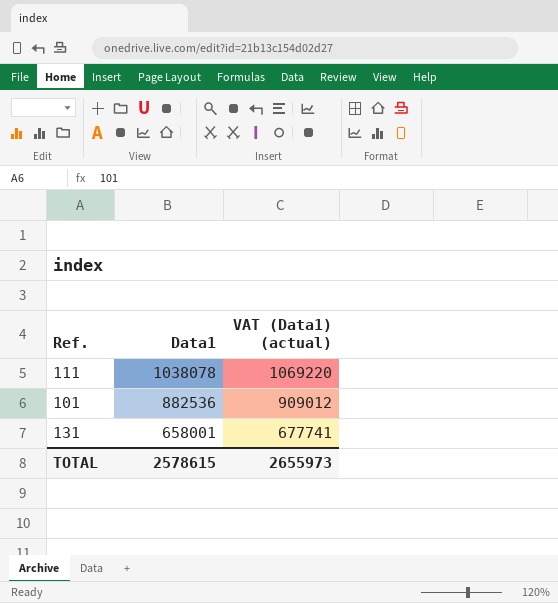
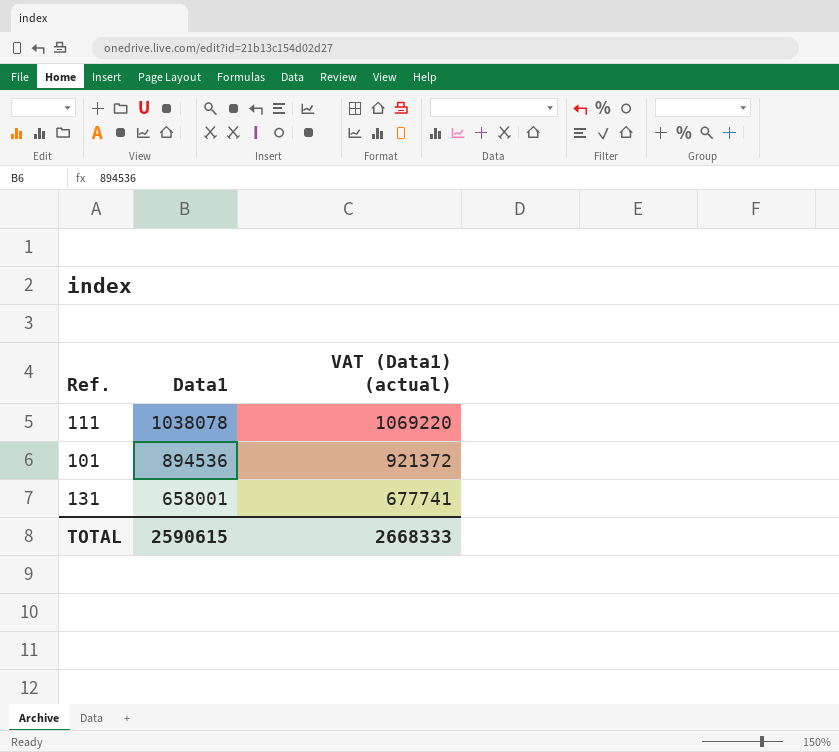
101 | Data1: 882536 -> 894536
101 | VAT (Data1) (actual): 909012 -> 921372
TOTAL | Data1: 2578615 -> 2590615
TOTAL | VAT (Data1) (actual): 2655973 -> 2668333

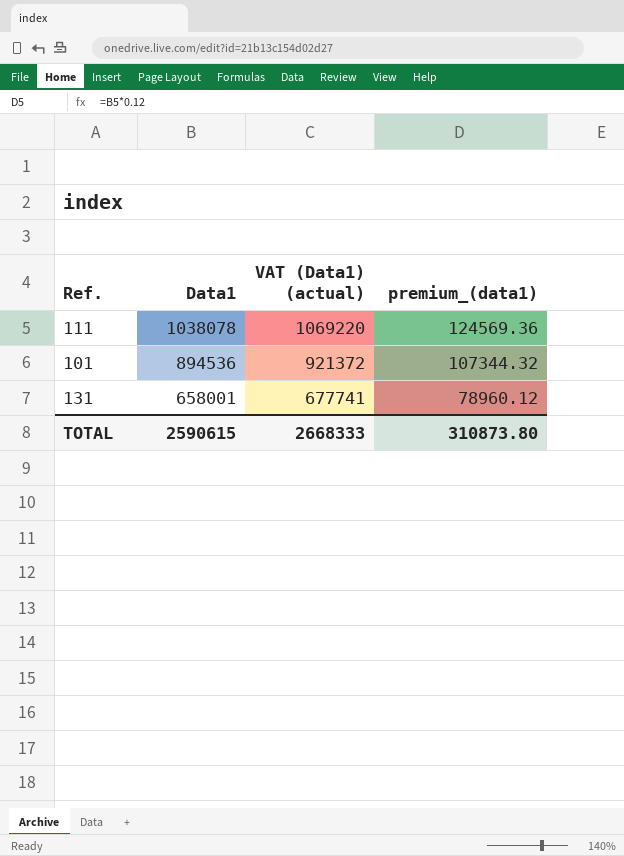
column premium_(data1) | formula: none -> [Data1] * 0.12

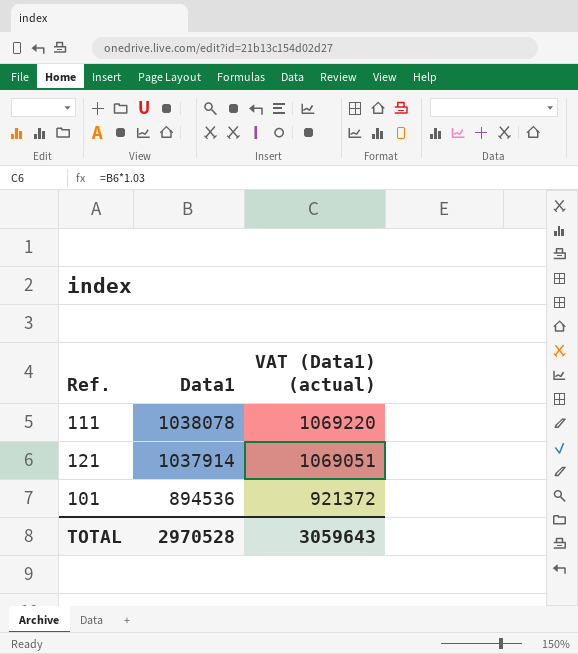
column premium_(data1) | formula: [Data1] * 0.12 -> none
row 131: 658001 | 677741 | 78960.12 -> none
row 121: none -> 1037914 | 1069051
TOTAL | Data1: 2590615 -> 2970528
TOTAL | VAT (Data1) (actual): 2668333 -> 3059643

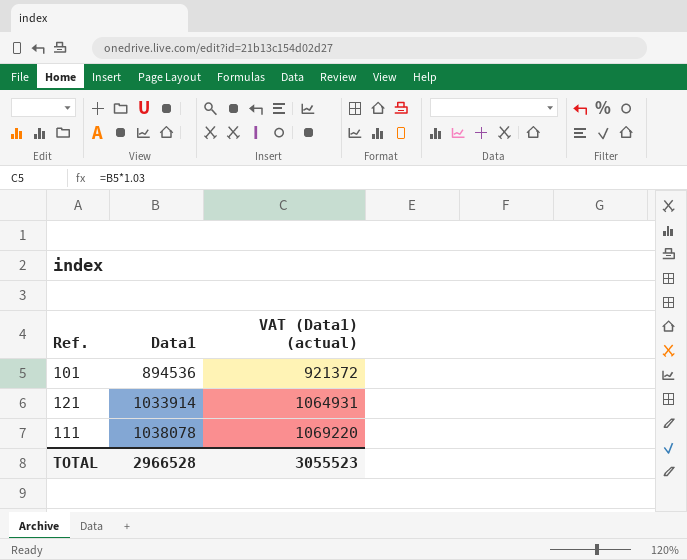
row order: Data1 descending -> Data1 ascending
121 | Data1: 1037914 -> 1033914
121 | VAT (Data1) (actual): 1069051 -> 1064931
TOTAL | Data1: 2970528 -> 2966528
TOTAL | VAT (Data1) (actual): 3059643 -> 3055523

